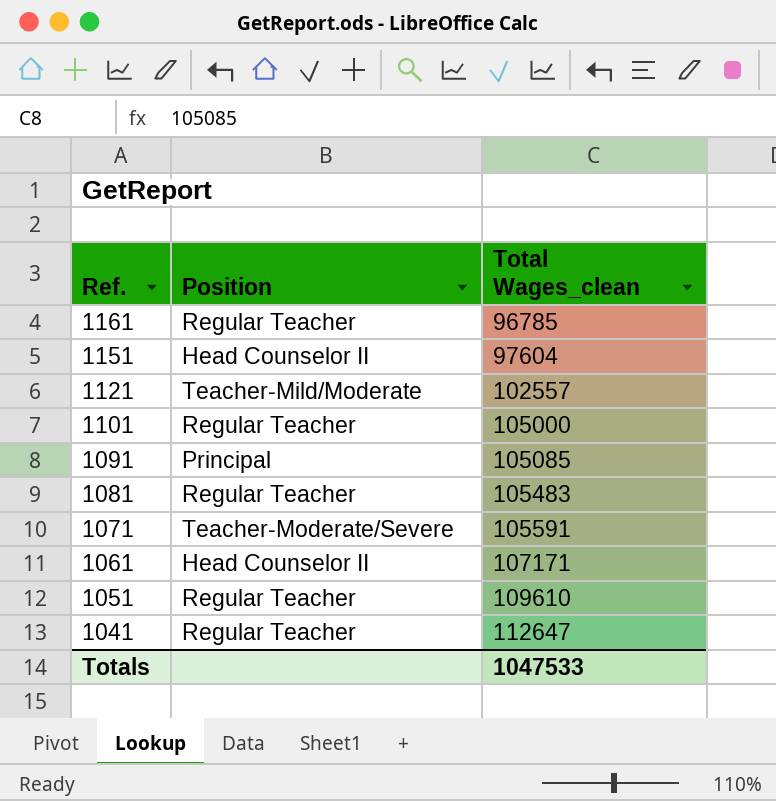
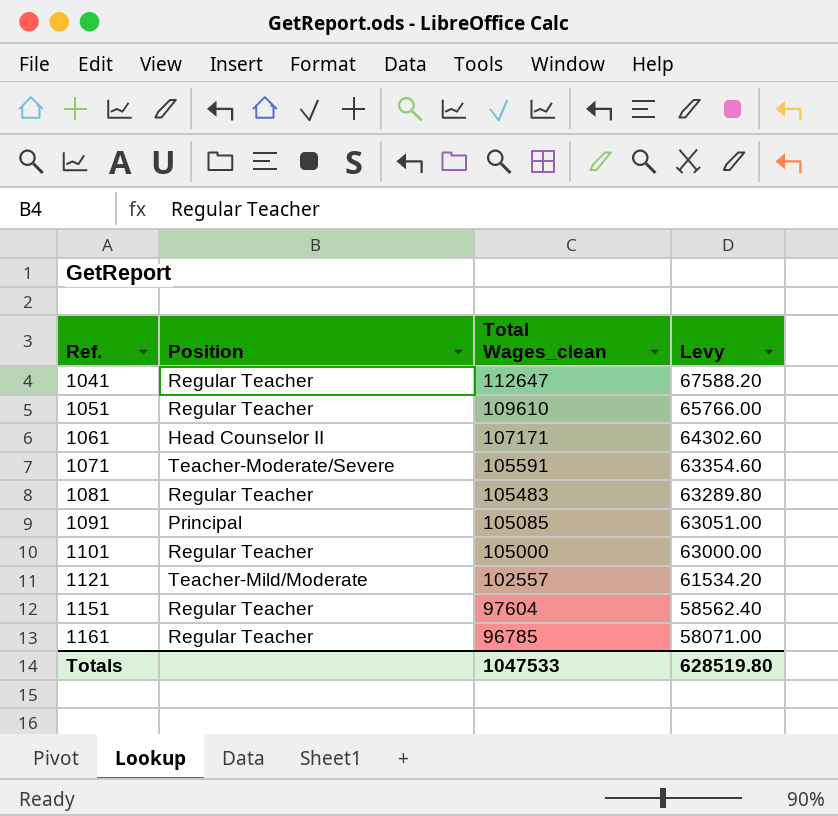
row order: Ref. descending -> Ref. ascending
column Levy | formula: none -> [Total Wages_clean] * 0.6
1151 | Position: Head Counselor II -> Regular Teacher

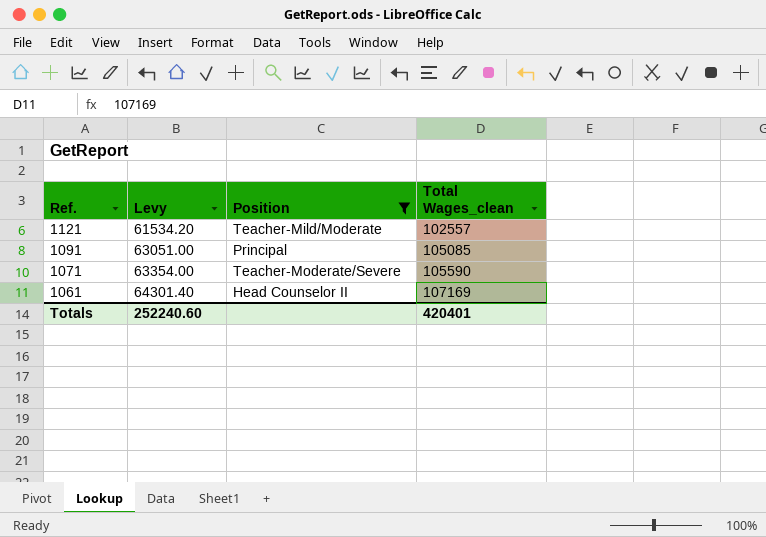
filter: none -> Position != Regular Teacher
row order: Ref. ascending -> Ref. descending
column Levy | position: 4 -> 2
1071 | Levy: 63354.60 -> 63354.00
1071 | Total Wages_clean: 105591 -> 105590
1061 | Levy: 64302.60 -> 64301.40
1061 | Total Wages_clean: 107171 -> 107169
Totals | Levy: 628519.80 -> 252240.60
Totals | Total Wages_clean: 1047533 -> 420401

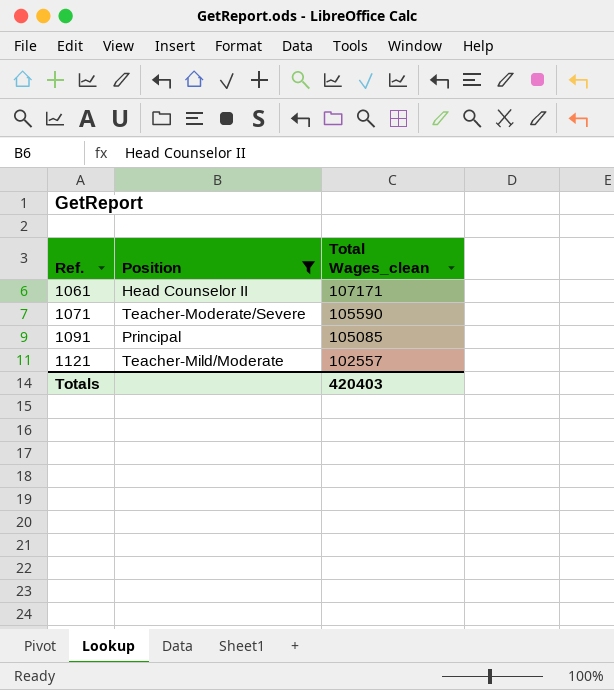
row order: Ref. descending -> Ref. ascending
column Levy | formula: [Total Wages_clean] * 0.6 -> none
1061 | Total Wages_clean: 107169 -> 107171
Totals | Total Wages_clean: 420401 -> 420403

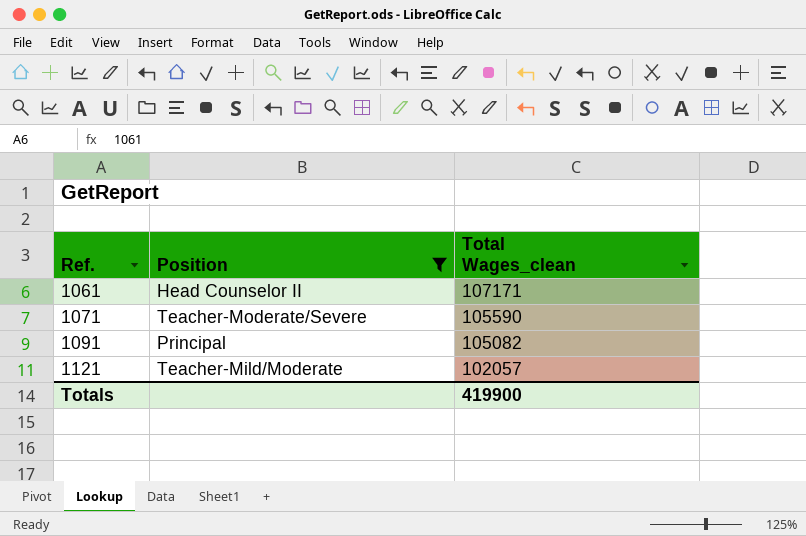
1091 | Total Wages_clean: 105085 -> 105082
1121 | Total Wages_clean: 102557 -> 102057
Totals | Total Wages_clean: 420403 -> 419900

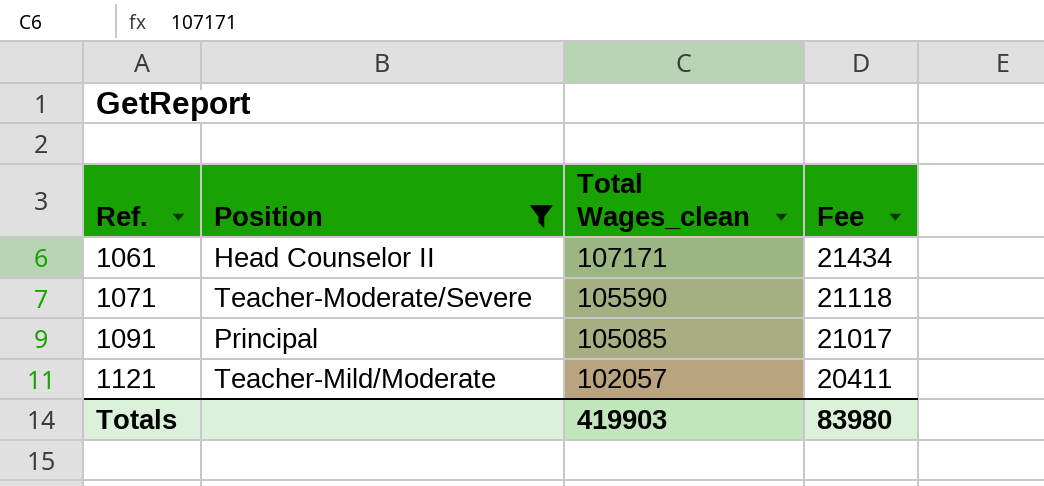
column Fee | formula: none -> [Total Wages_clean] * 0.2
1091 | Total Wages_clean: 105082 -> 105085
Totals | Total Wages_clean: 419900 -> 419903

